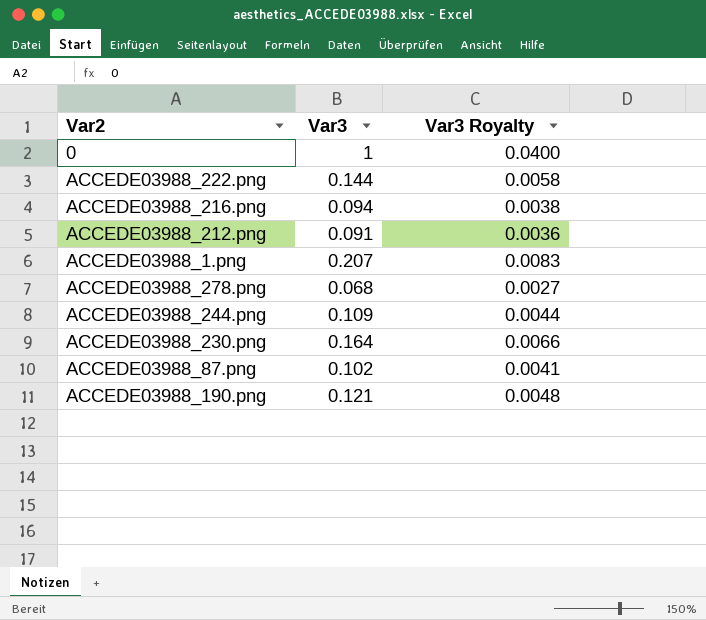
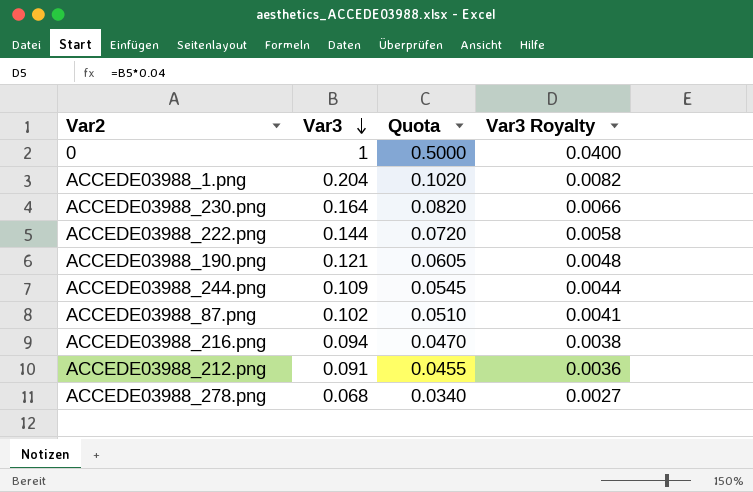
row order: none -> Var3 descending
column Quota | formula: none -> [Var3] * 0.5
ACCEDE03988_1.png | Var3: 0.207 -> 0.204
ACCEDE03988_1.png | Var3 Royalty: 0.0083 -> 0.0082

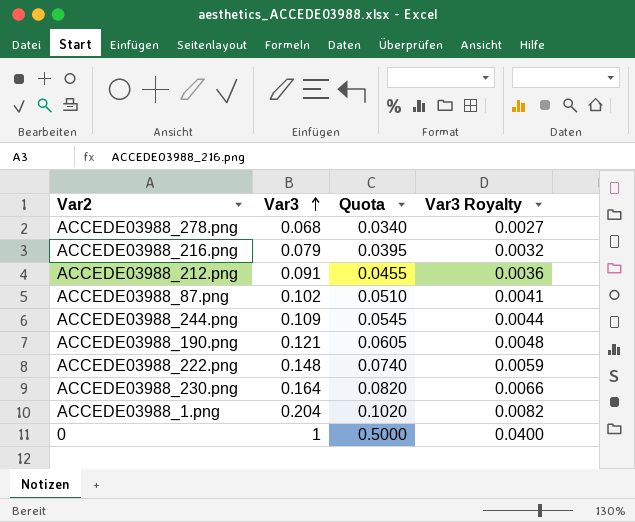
row order: Var3 descending -> Var3 ascending
ACCEDE03988_216.png | Var3: 0.094 -> 0.079
ACCEDE03988_216.png | Quota: 0.0470 -> 0.0395
ACCEDE03988_216.png | Var3 Royalty: 0.0038 -> 0.0032
ACCEDE03988_222.png | Var3: 0.144 -> 0.148
ACCEDE03988_222.png | Quota: 0.0720 -> 0.0740
ACCEDE03988_222.png | Var3 Royalty: 0.0058 -> 0.0059

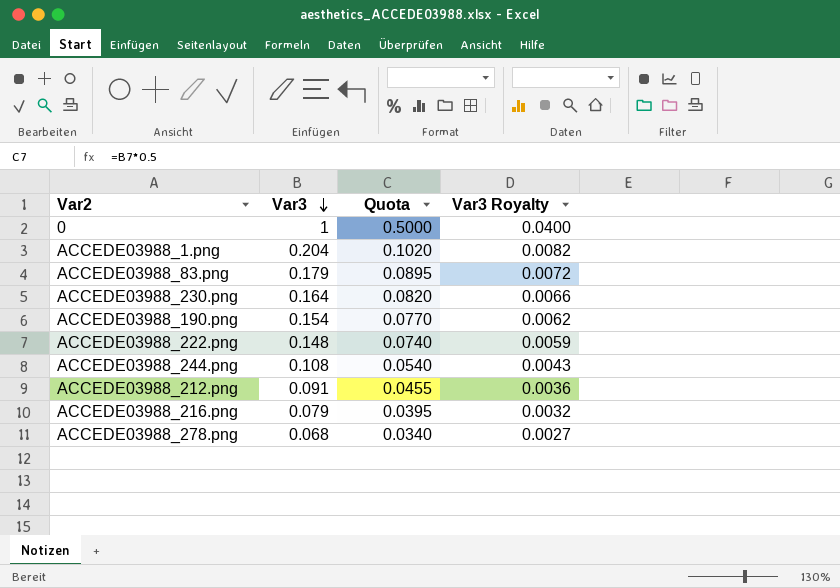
row order: Var3 ascending -> Var3 descending
row ACCEDE03988_87.png: 0.102 | 0.0510 | 0.0041 -> none
row ACCEDE03988_83.png: none -> 0.179 | 0.0895 | 0.0072
ACCEDE03988_190.png | Var3: 0.121 -> 0.154
ACCEDE03988_190.png | Quota: 0.0605 -> 0.0770
ACCEDE03988_190.png | Var3 Royalty: 0.0048 -> 0.0062
ACCEDE03988_244.png | Var3: 0.109 -> 0.108
ACCEDE03988_244.png | Quota: 0.0545 -> 0.0540
ACCEDE03988_244.png | Var3 Royalty: 0.0044 -> 0.0043

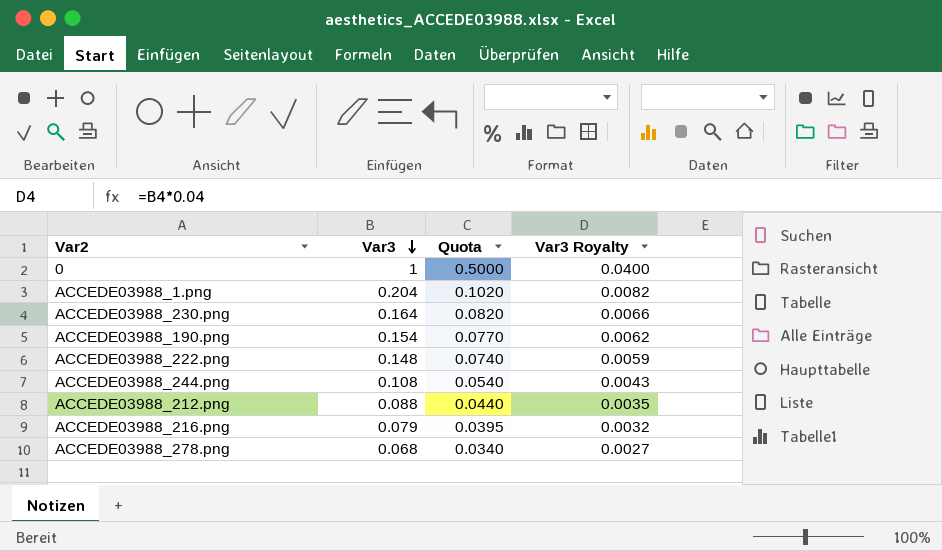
row ACCEDE03988_83.png: 0.179 | 0.0895 | 0.0072 -> none
ACCEDE03988_212.png | Var3: 0.091 -> 0.088
ACCEDE03988_212.png | Quota: 0.0455 -> 0.0440
ACCEDE03988_212.png | Var3 Royalty: 0.0036 -> 0.0035

